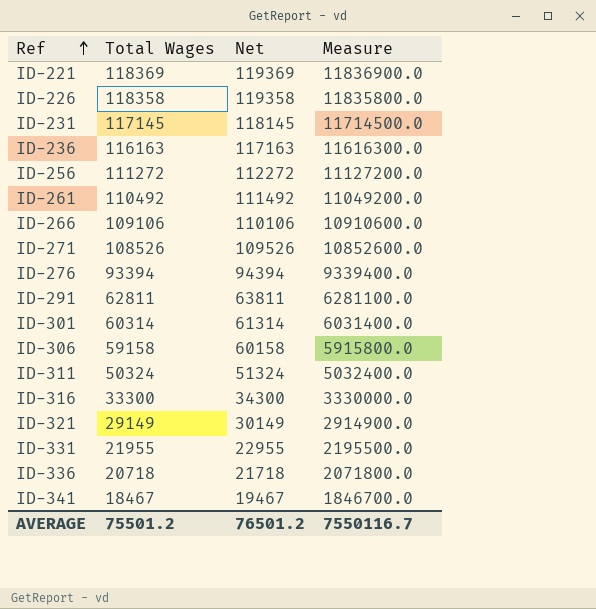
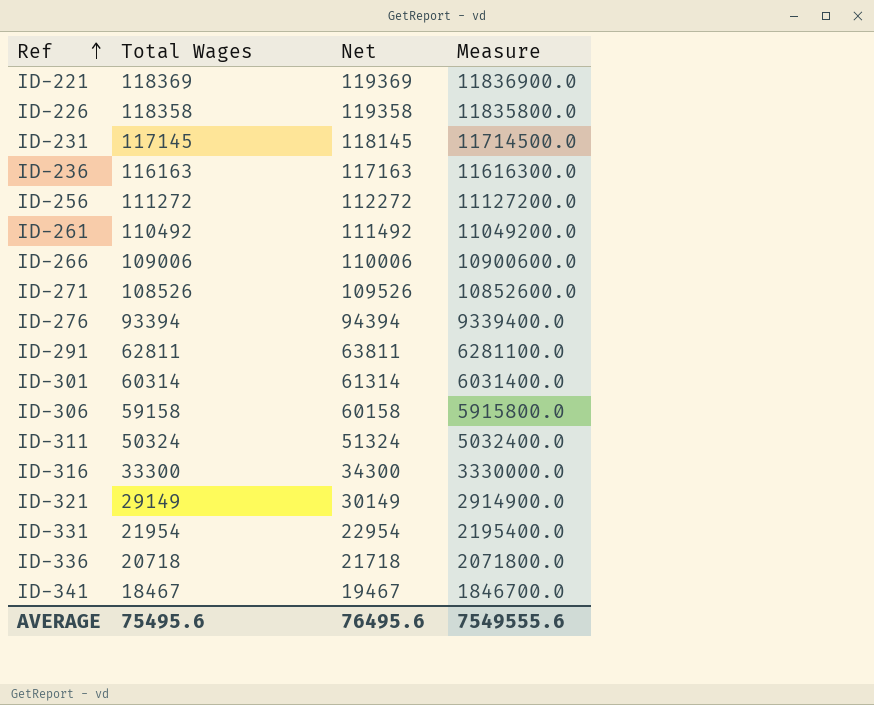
ID-266 | Total Wages: 109106 -> 109006
ID-266 | Net: 110106 -> 110006
ID-266 | Measure: 10910600.0 -> 10900600.0
ID-331 | Total Wages: 21955 -> 21954
ID-331 | Net: 22955 -> 22954
ID-331 | Measure: 2195500.0 -> 2195400.0
AVERAGE | Total Wages: 75501.2 -> 75495.6
AVERAGE | Net: 76501.2 -> 76495.6
AVERAGE | Measure: 7550116.7 -> 7549555.6

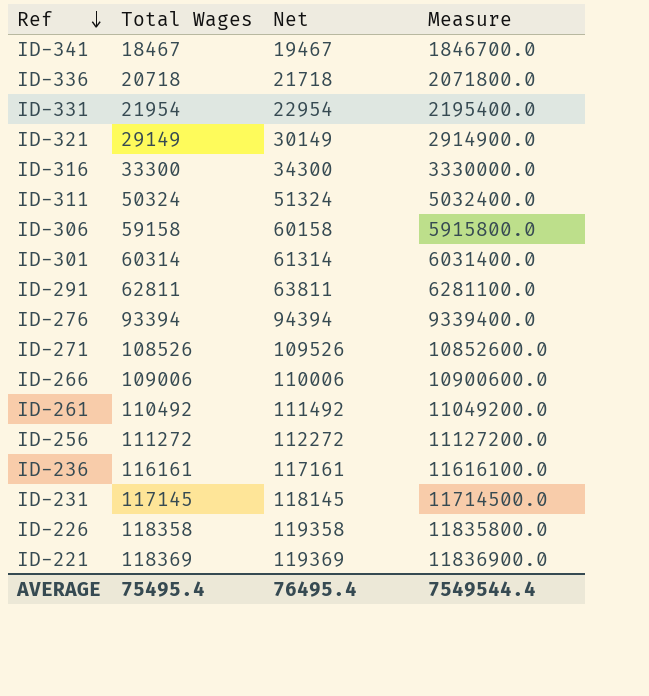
row order: Ref ascending -> Ref descending
ID-236 | Total Wages: 116163 -> 116161
ID-236 | Net: 117163 -> 117161
ID-236 | Measure: 11616300.0 -> 11616100.0
AVERAGE | Total Wages: 75495.6 -> 75495.4
AVERAGE | Net: 76495.6 -> 76495.4
AVERAGE | Measure: 7549555.6 -> 7549544.4

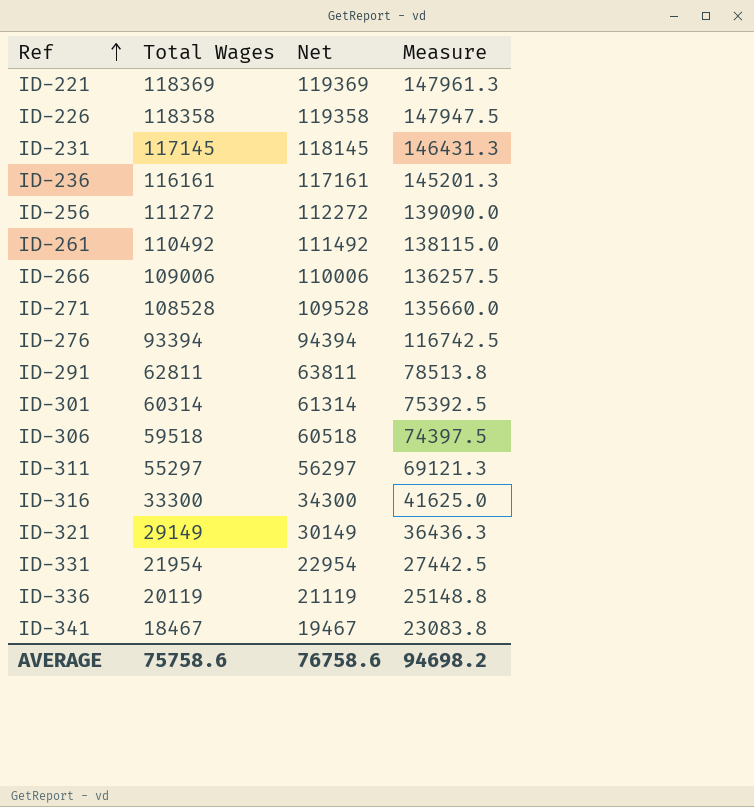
row order: Ref descending -> Ref ascending
column Measure | formula: [Total Wages] * 100 -> [Total Wages] * 1.25
ID-271 | Total Wages: 108526 -> 108528
ID-271 | Net: 109526 -> 109528
ID-306 | Total Wages: 59158 -> 59518
ID-306 | Net: 60158 -> 60518
ID-311 | Total Wages: 50324 -> 55297
ID-311 | Net: 51324 -> 56297
ID-336 | Total Wages: 20718 -> 20119
ID-336 | Net: 21718 -> 21119
AVERAGE | Total Wages: 75495.4 -> 75758.6
AVERAGE | Net: 76495.4 -> 76758.6
AVERAGE | Measure: 7549544.4 -> 94698.2

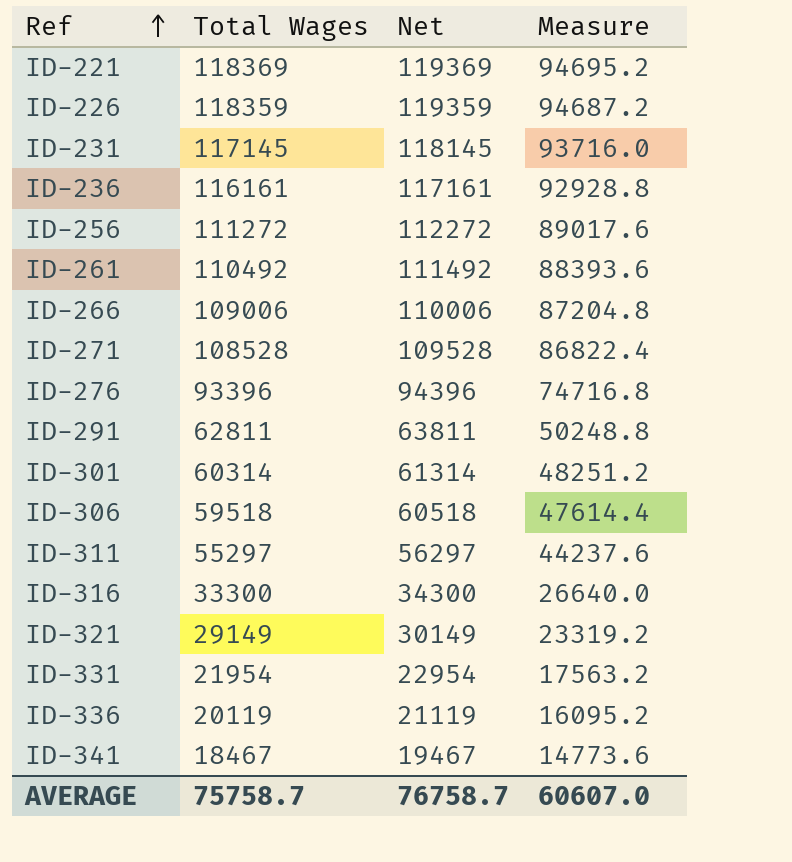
column Measure | formula: [Total Wages] * 1.25 -> [Total Wages] * 0.8
ID-226 | Total Wages: 118358 -> 118359
ID-226 | Net: 119358 -> 119359
ID-276 | Total Wages: 93394 -> 93396
ID-276 | Net: 94394 -> 94396
AVERAGE | Total Wages: 75758.6 -> 75758.7
AVERAGE | Net: 76758.6 -> 76758.7
AVERAGE | Measure: 94698.2 -> 60607.0

